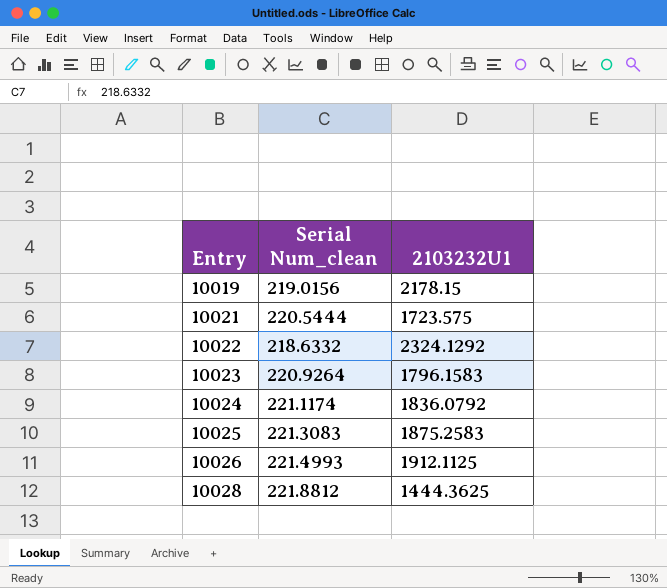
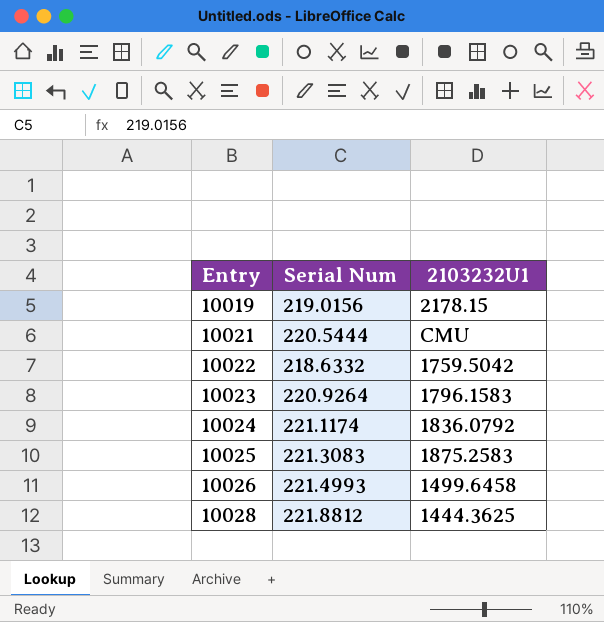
column name: Serial Num_clean -> Serial Num
10021 | 2103232U1: 1723.575 -> CMU
10022 | 2103232U1: 2324.1292 -> 1759.5042
10026 | 2103232U1: 1912.1125 -> 1499.6458

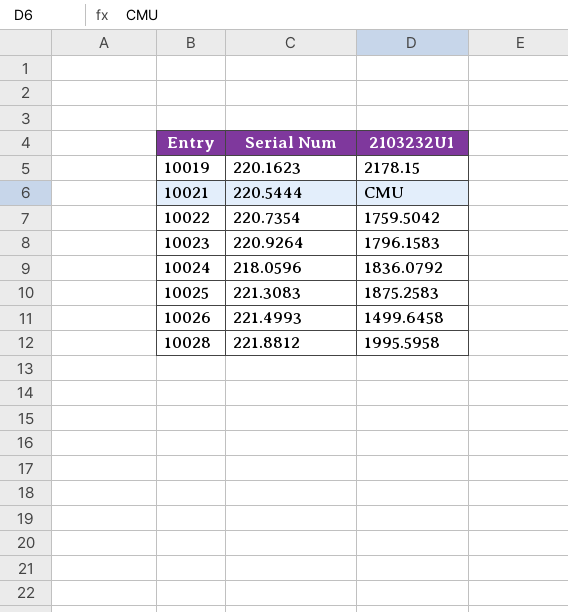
10019 | Serial Num: 219.0156 -> 220.1623
10022 | Serial Num: 218.6332 -> 220.7354
10024 | Serial Num: 221.1174 -> 218.0596
10028 | 2103232U1: 1444.3625 -> 1995.5958

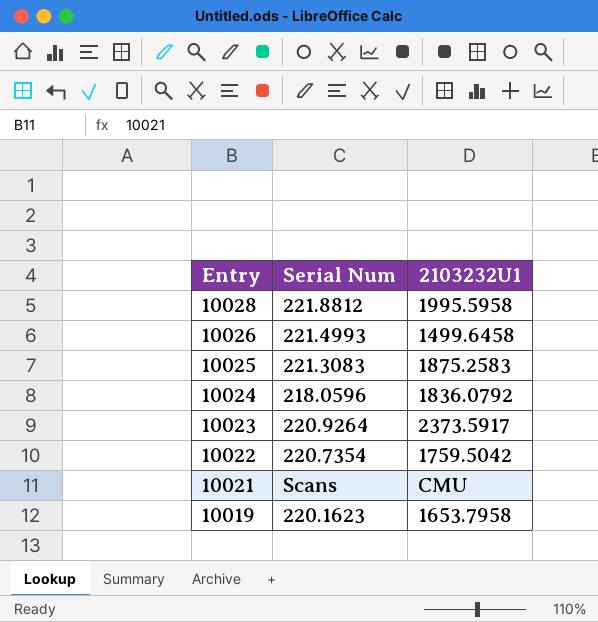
row order: Entry ascending -> Entry descending
10023 | 2103232U1: 1796.1583 -> 2373.5917
10021 | Serial Num: 220.5444 -> Scans
10019 | 2103232U1: 2178.15 -> 1653.7958

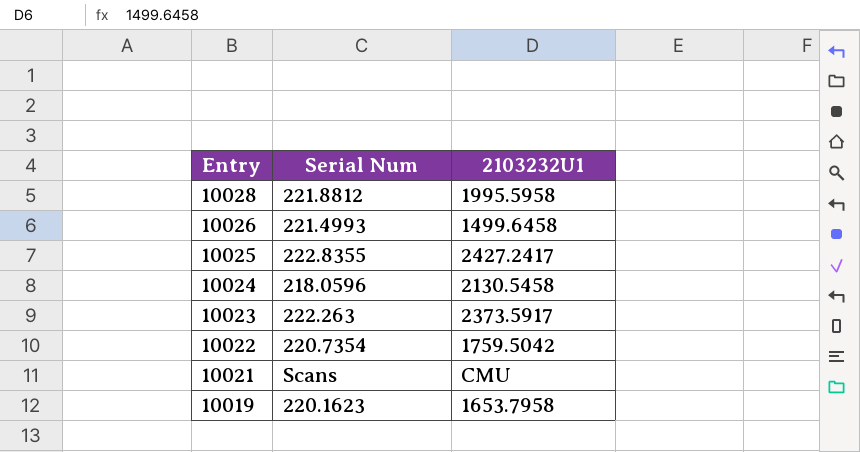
10025 | Serial Num: 221.3083 -> 222.8355
10025 | 2103232U1: 1875.2583 -> 2427.2417
10024 | 2103232U1: 1836.0792 -> 2130.5458
10023 | Serial Num: 220.9264 -> 222.263

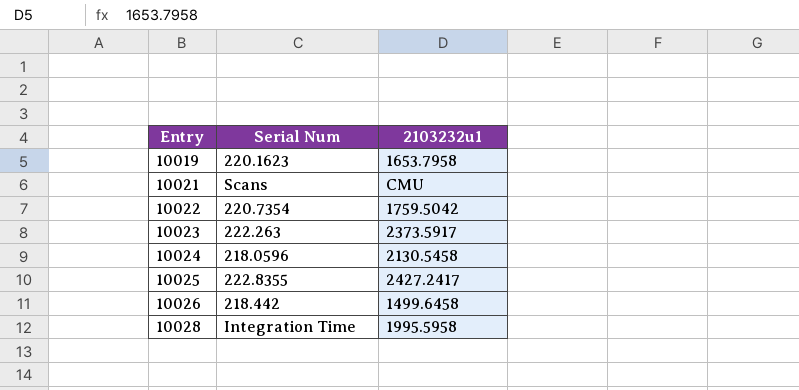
row order: Entry descending -> Entry ascending
column name: 2103232U1 -> 2103232u1
10026 | Serial Num: 221.4993 -> 218.442
10028 | Serial Num: 221.8812 -> Integration Time

